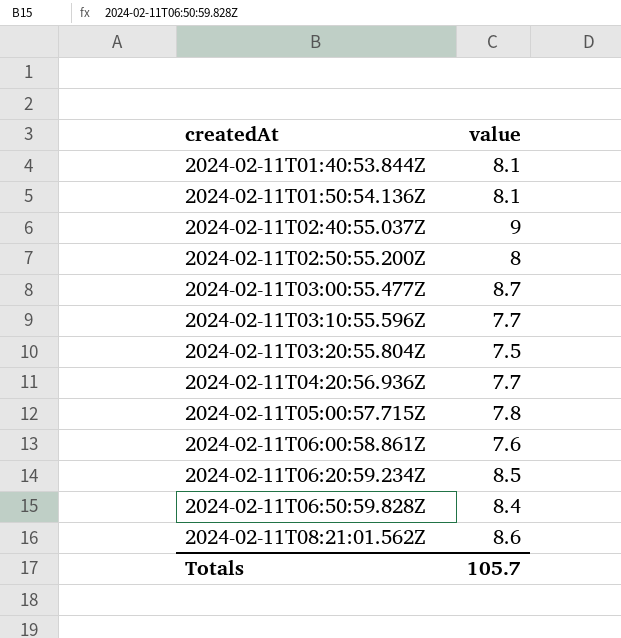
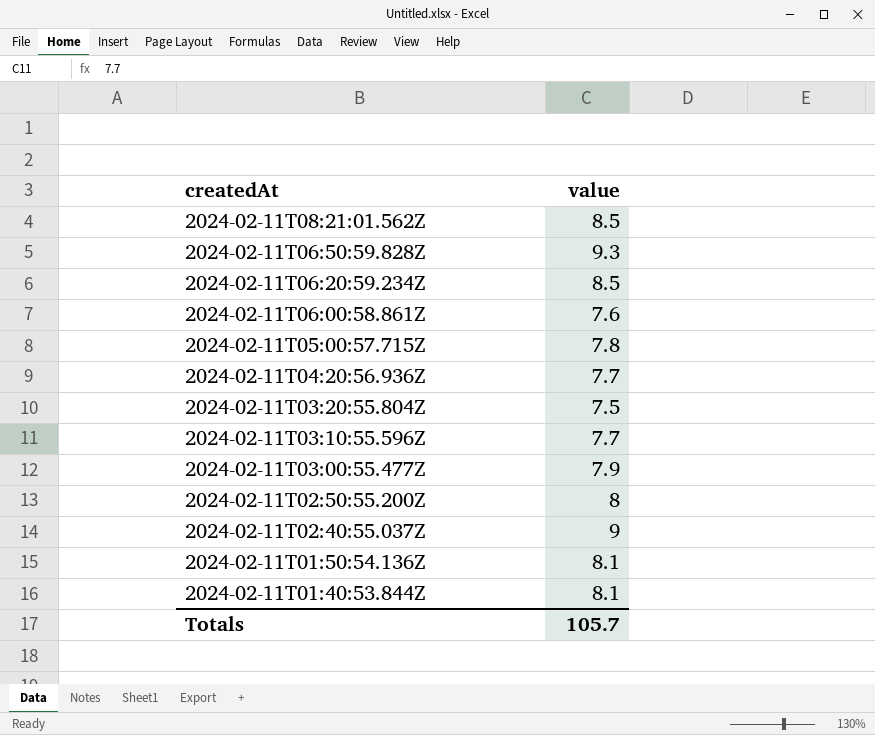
row order: createdAt ascending -> createdAt descending
2024-02-11T08:21:01.562Z | value: 8.6 -> 8.5
2024-02-11T06:50:59.828Z | value: 8.4 -> 9.3
2024-02-11T03:00:55.477Z | value: 8.7 -> 7.9

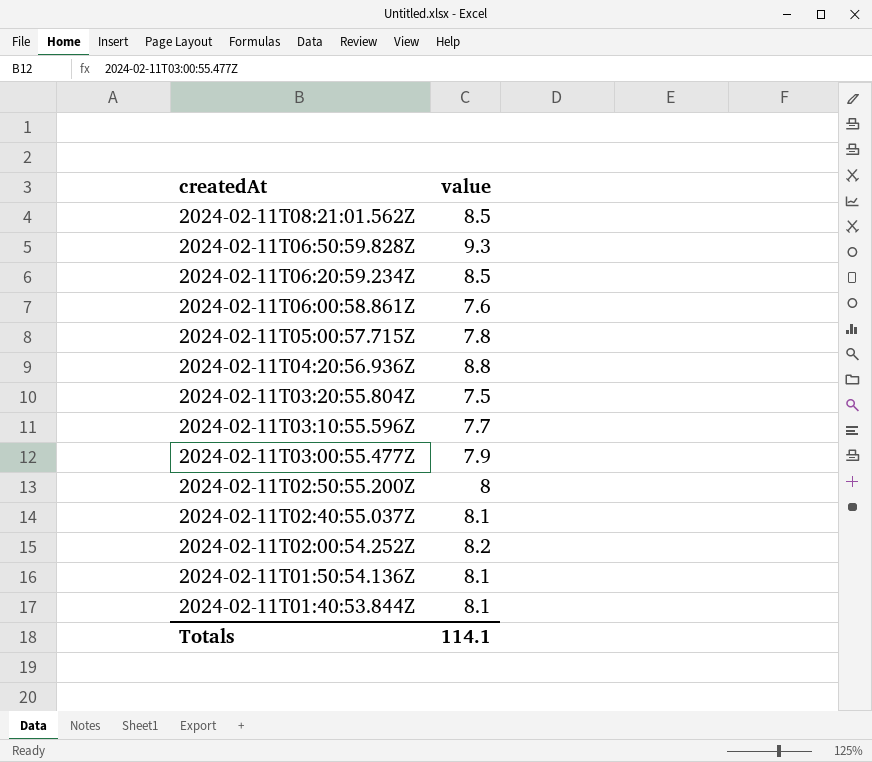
2024-02-11T04:20:56.936Z | value: 7.7 -> 8.8
2024-02-11T02:40:55.037Z | value: 9 -> 8.1
row 2024-02-11T02:00:54.252Z: none -> 8.2
Totals | value: 105.7 -> 114.1

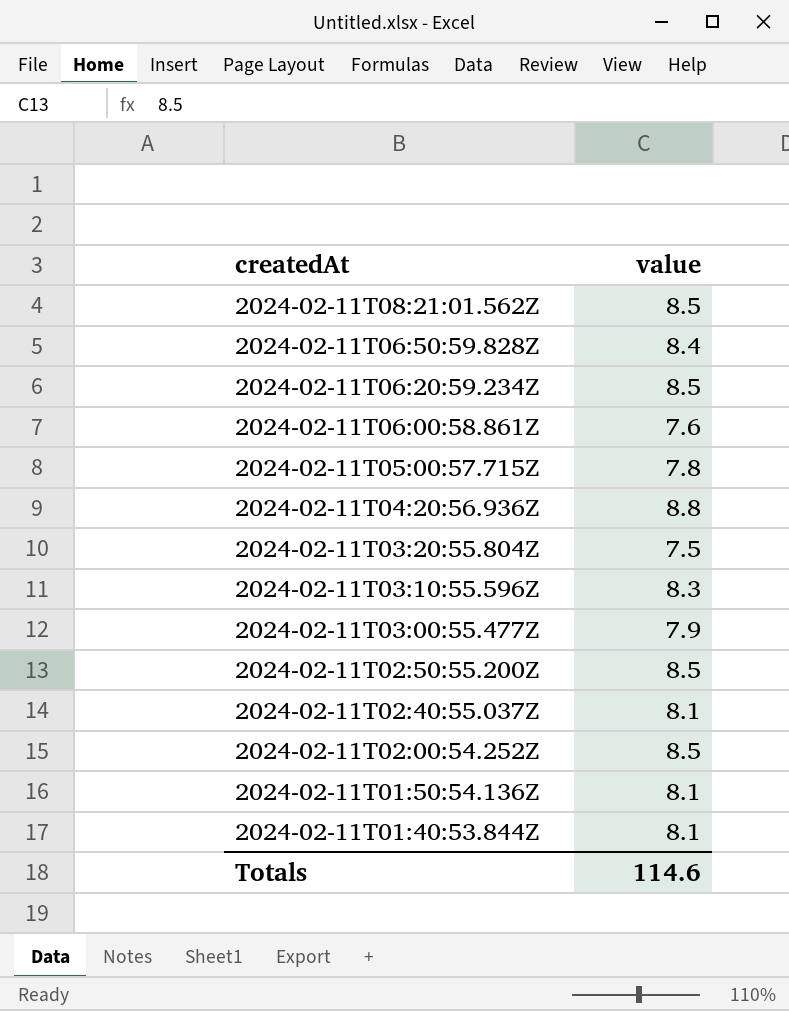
2024-02-11T06:50:59.828Z | value: 9.3 -> 8.4
2024-02-11T03:10:55.596Z | value: 7.7 -> 8.3
2024-02-11T02:50:55.200Z | value: 8 -> 8.5
2024-02-11T02:00:54.252Z | value: 8.2 -> 8.5
Totals | value: 114.1 -> 114.6

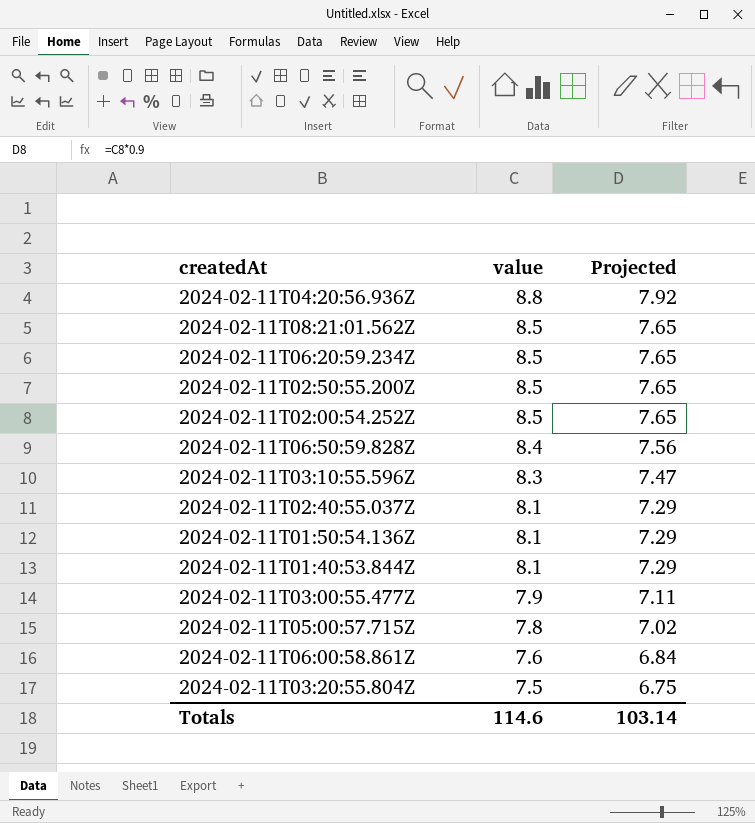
row order: createdAt descending -> value descending
column Projected | formula: none -> [value] * 0.9

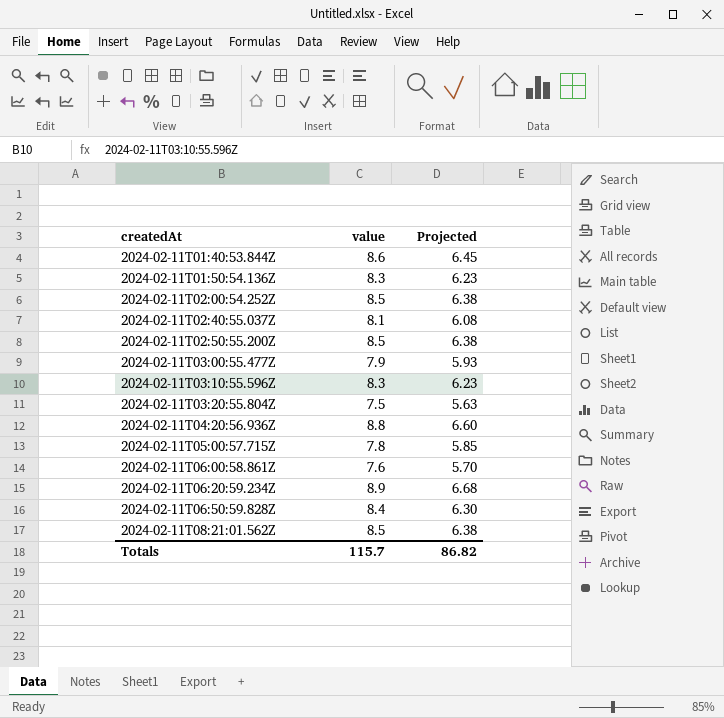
row order: value descending -> createdAt ascending
column Projected | formula: [value] * 0.9 -> [value] * 0.75
2024-02-11T01:40:53.844Z | value: 8.1 -> 8.6
2024-02-11T01:50:54.136Z | value: 8.1 -> 8.3
2024-02-11T06:20:59.234Z | value: 8.5 -> 8.9
Totals | value: 114.6 -> 115.7
Totals | Projected: 103.14 -> 86.82

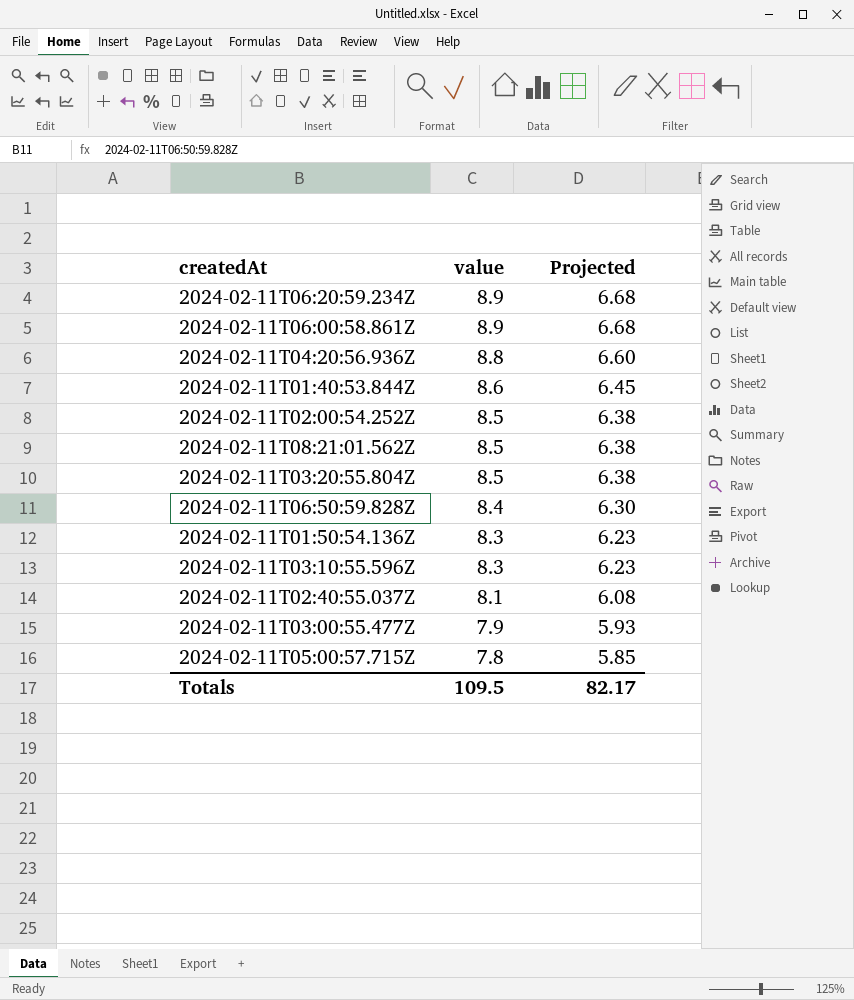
row order: createdAt ascending -> value descending
row 2024-02-11T02:50:55.200Z: 8.5 | 6.38 -> none
2024-02-11T06:00:58.861Z | value: 7.6 -> 8.9
2024-02-11T06:00:58.861Z | Projected: 5.70 -> 6.68
2024-02-11T03:20:55.804Z | value: 7.5 -> 8.5
2024-02-11T03:20:55.804Z | Projected: 5.63 -> 6.38
Totals | value: 115.7 -> 109.5
Totals | Projected: 86.82 -> 82.17

